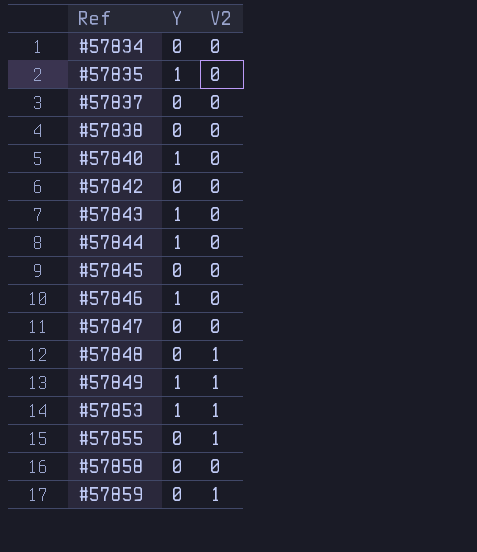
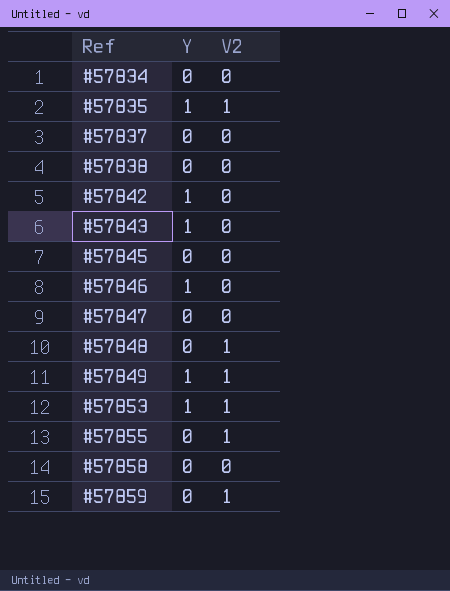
row #57840: 1 | 0 -> none
row #57844: 1 | 0 -> none
#57835 | V2: 0 -> 1
#57842 | Y: 0 -> 1

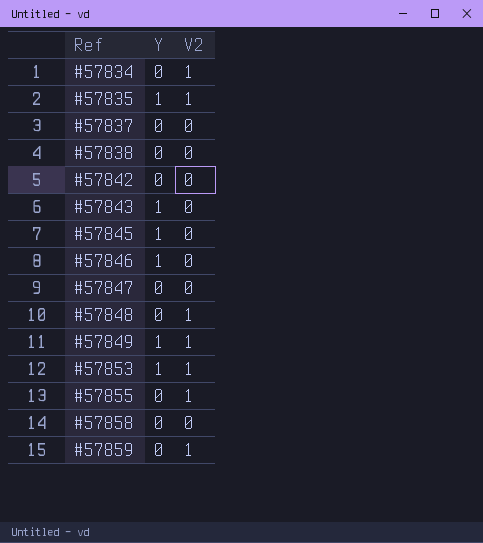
#57834 | V2: 0 -> 1
#57842 | Y: 1 -> 0
#57845 | Y: 0 -> 1

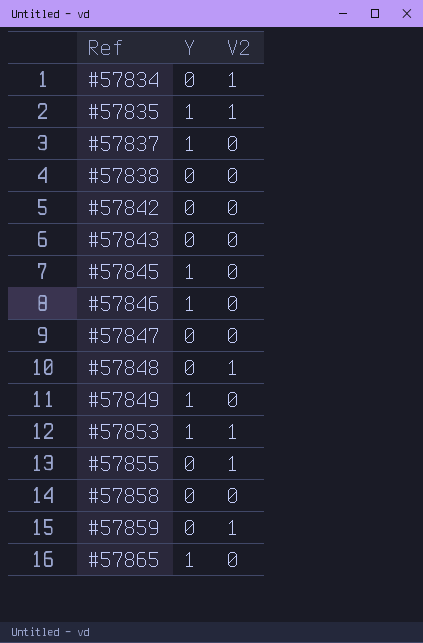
#57837 | Y: 0 -> 1
#57843 | Y: 1 -> 0
#57849 | V2: 1 -> 0
row #57865: none -> 1 | 0

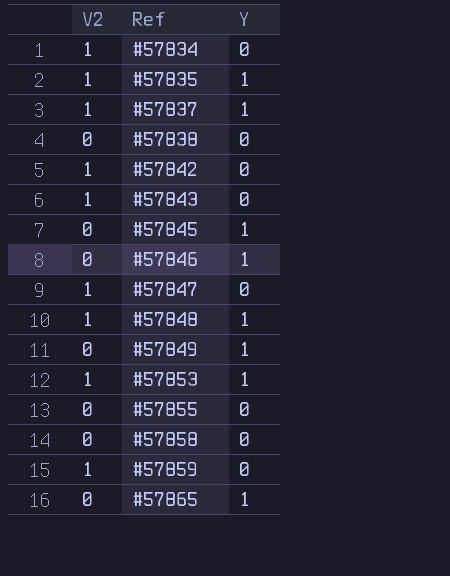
column V2 | position: 3 -> 1
#57837 | V2: 0 -> 1
#57842 | V2: 0 -> 1
#57843 | V2: 0 -> 1
#57847 | V2: 0 -> 1
#57848 | Y: 0 -> 1
#57855 | V2: 1 -> 0

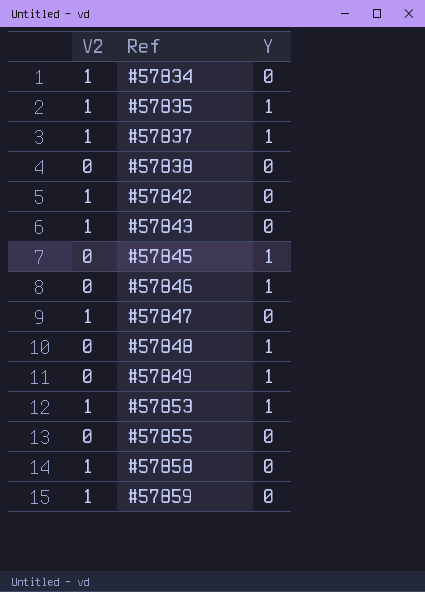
row #57865: 0 | 1 -> none
#57848 | V2: 1 -> 0
#57858 | V2: 0 -> 1

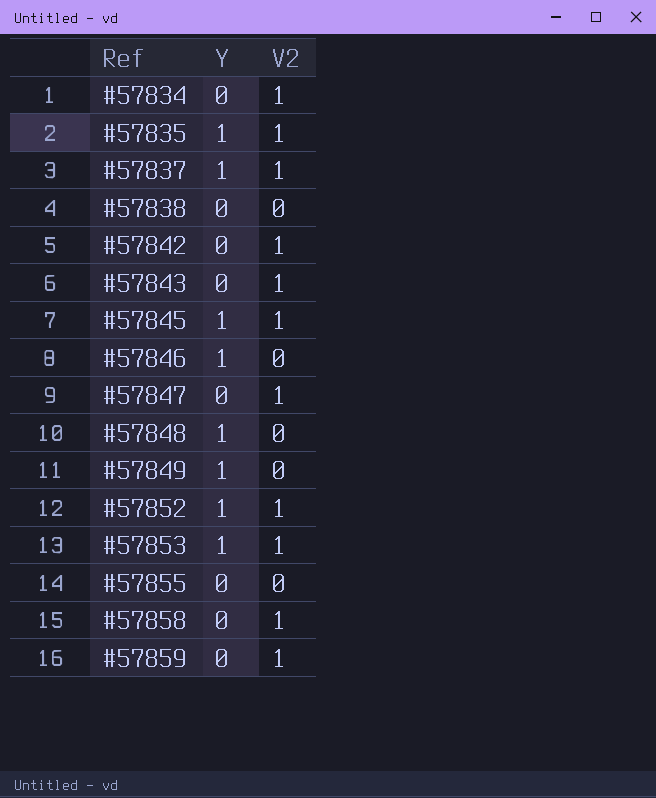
column V2 | position: 1 -> 3
#57845 | V2: 0 -> 1
row #57852: none -> 1 | 1

